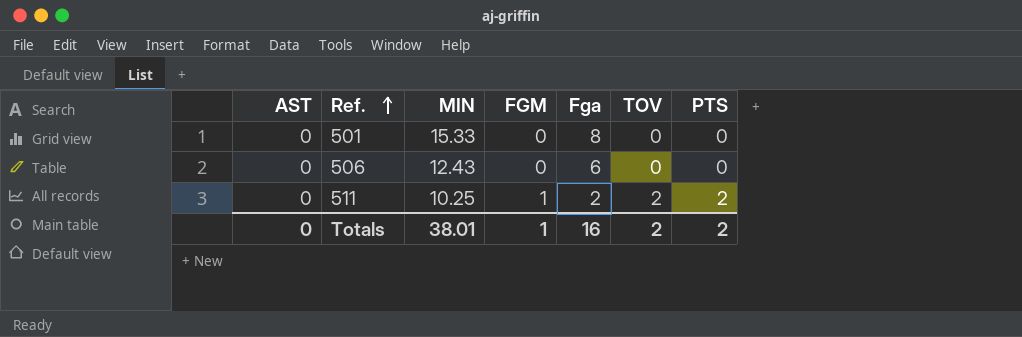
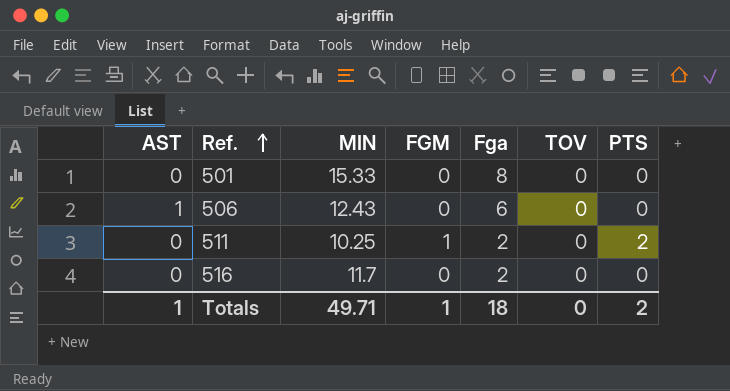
506 | AST: 0 -> 1
511 | TOV: 2 -> 0
row 516: none -> 0 | 11.7 | 0 | 2 | 0 | 0
Totals | AST: 0 -> 1
Totals | MIN: 38.01 -> 49.71
Totals | Fga: 16 -> 18
Totals | TOV: 2 -> 0

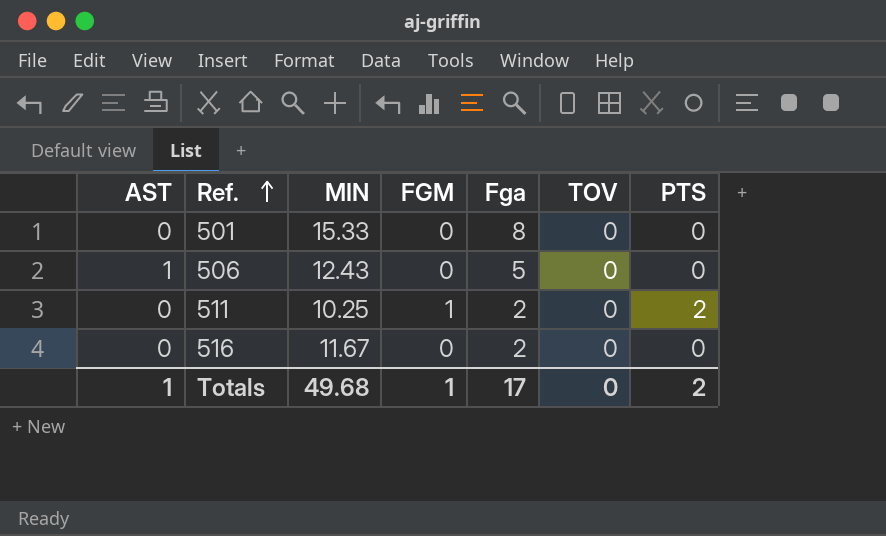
506 | Fga: 6 -> 5
516 | MIN: 11.7 -> 11.67
Totals | MIN: 49.71 -> 49.68
Totals | Fga: 18 -> 17

